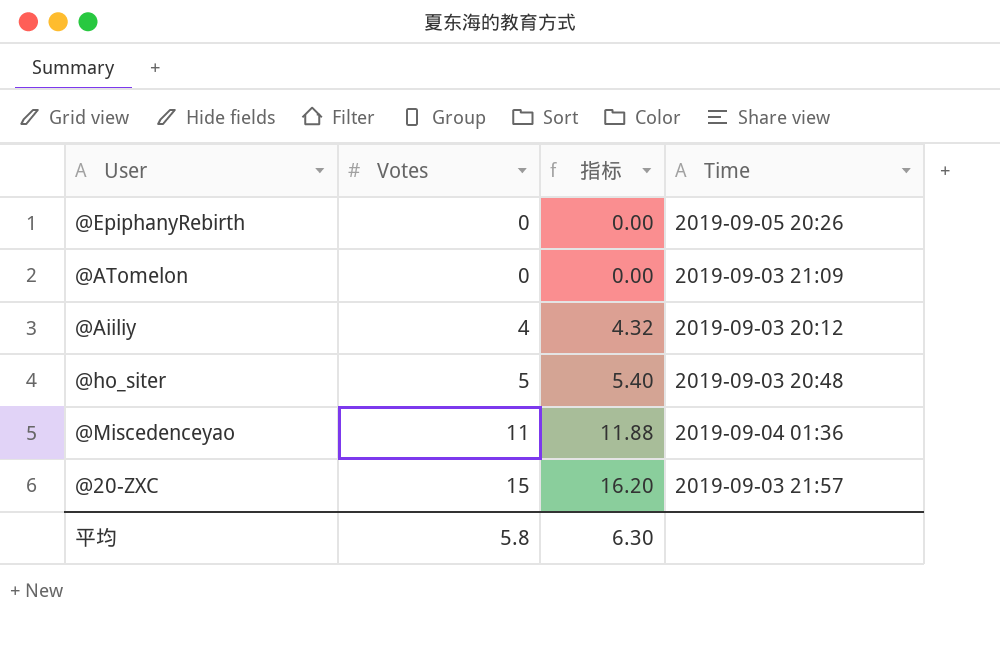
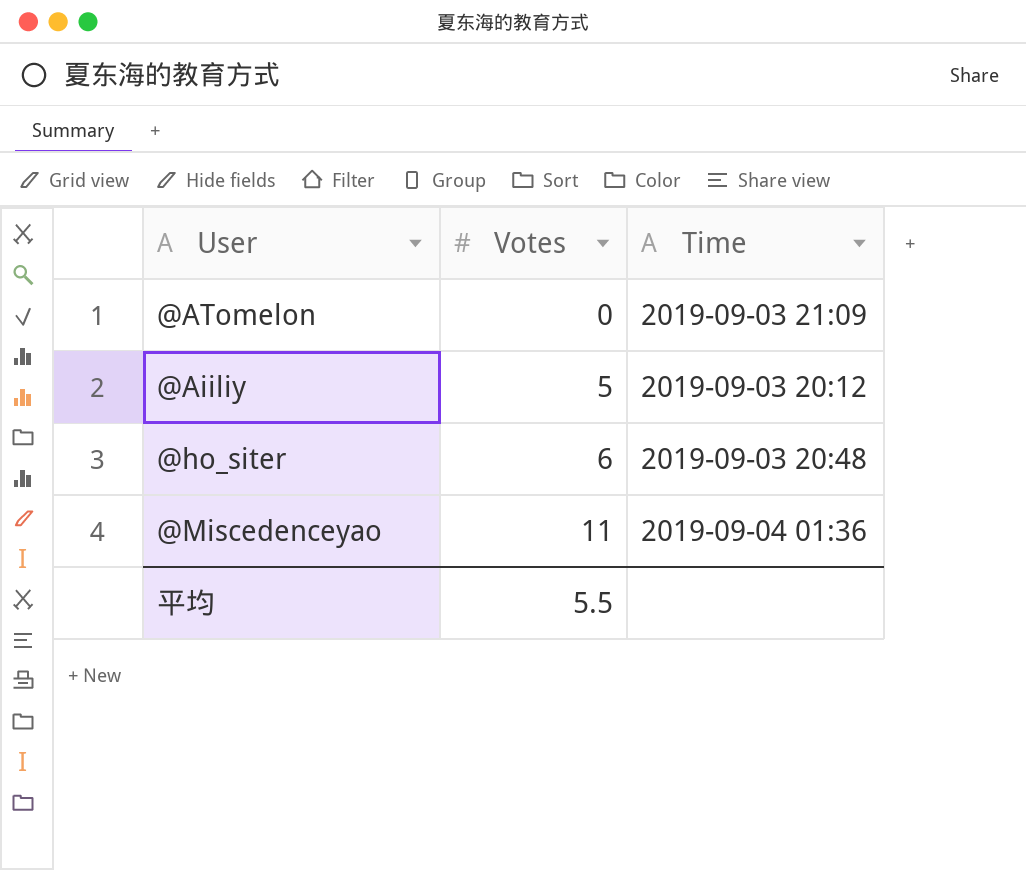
column 指标 | formula: [Votes] * 1.08 -> none
row @EpiphanyRebirth: 0 | 0.00 | 2019-09-05 20:26 -> none
row @20-ZXC: 15 | 16.20 | 2019-09-03 21:57 -> none
@Aiiliy | Votes: 4 -> 5
@ho_siter | Votes: 5 -> 6
平均 | Votes: 5.8 -> 5.5

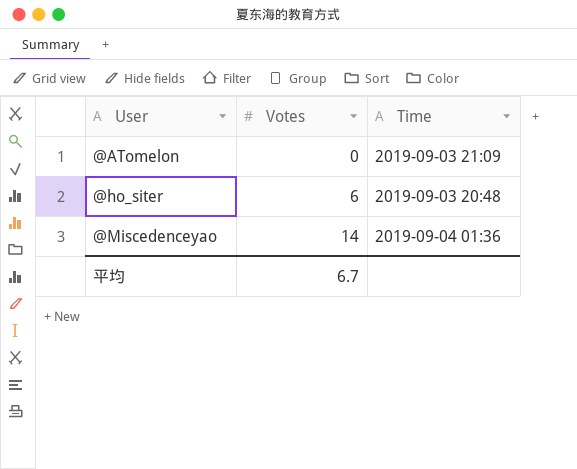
row @Aiiliy: 5 | 2019-09-03 20:12 -> none
@Miscedenceyao | Votes: 11 -> 14
平均 | Votes: 5.5 -> 6.7

